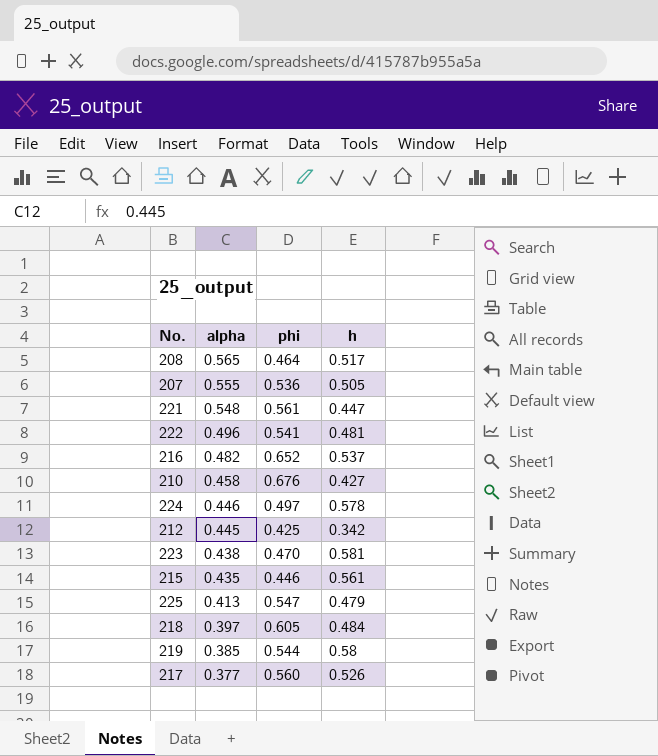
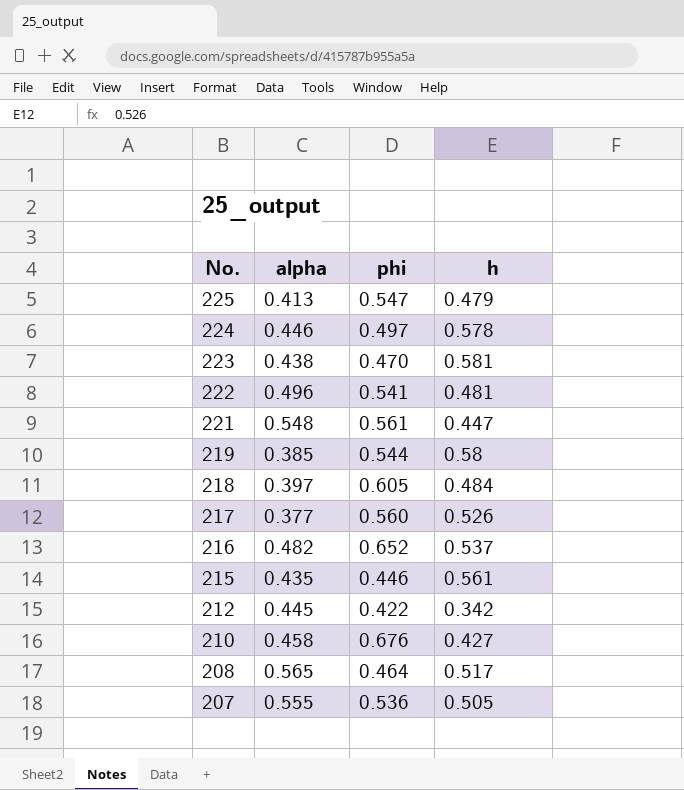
row order: alpha descending -> No. descending
212 | phi: 0.425 -> 0.422

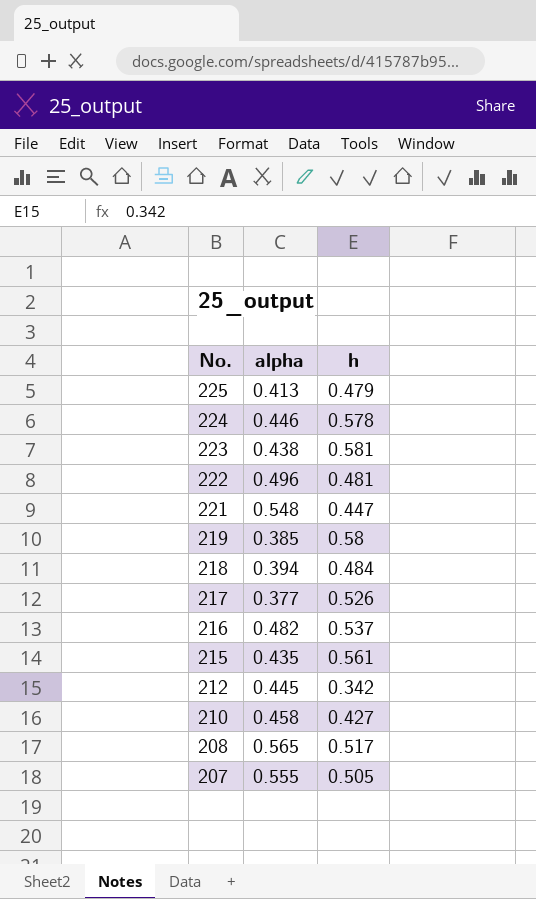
column phi | position: 3 -> none
218 | alpha: 0.397 -> 0.394

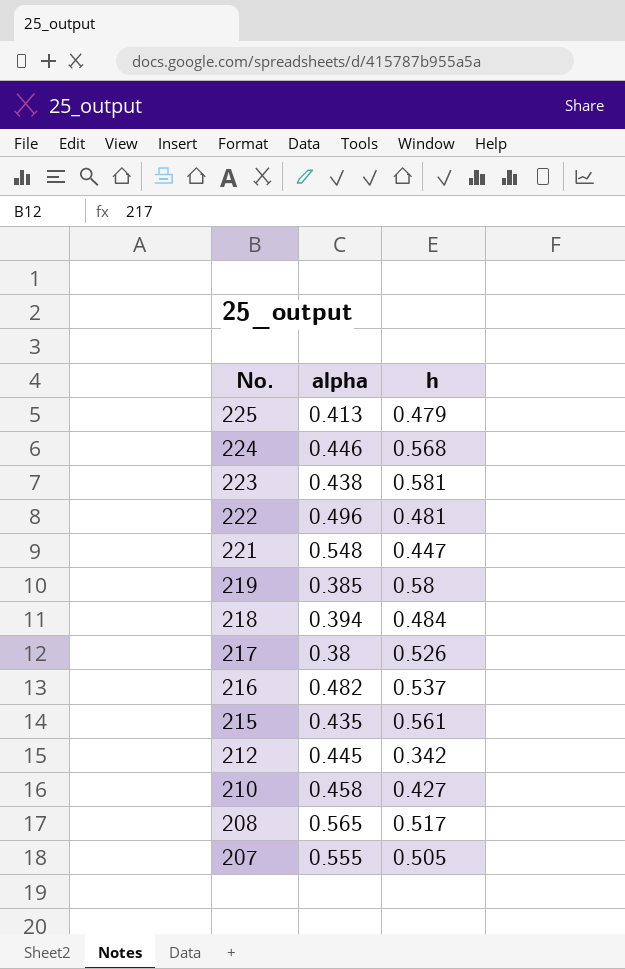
224 | h: 0.578 -> 0.568
217 | alpha: 0.377 -> 0.38

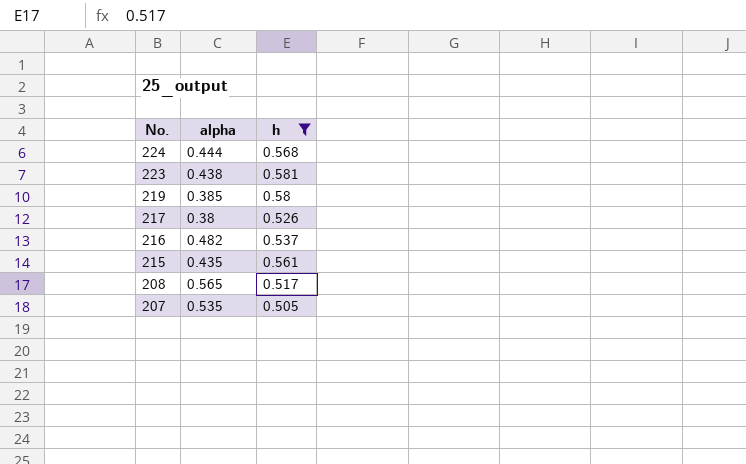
filter: none -> h >= 0.505
224 | alpha: 0.446 -> 0.444
207 | alpha: 0.555 -> 0.535

